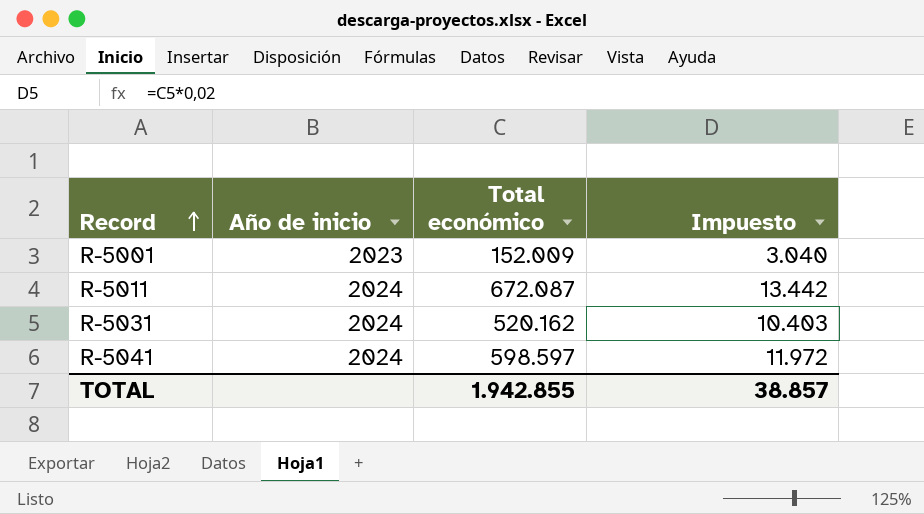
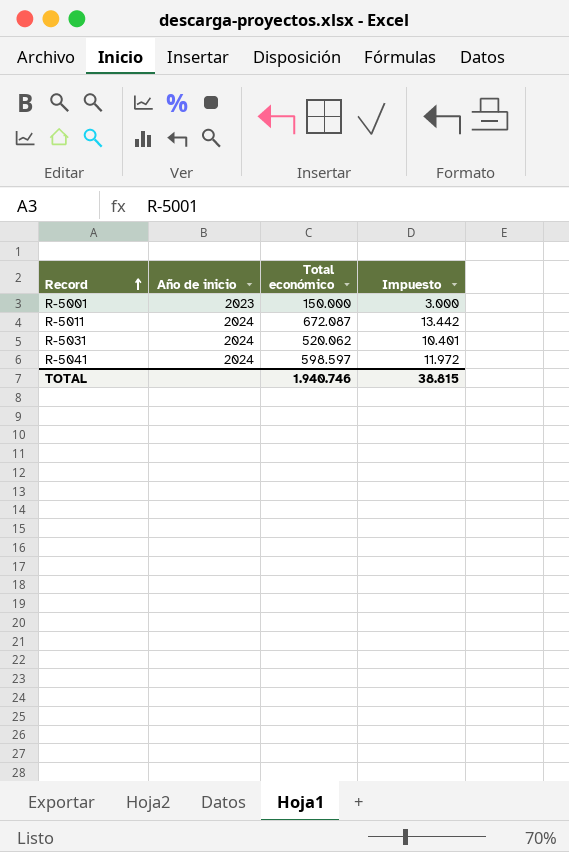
R-5001 | Total económico: 152.009 -> 150.000
R-5001 | Impuesto: 3.040 -> 3.000
R-5031 | Total económico: 520.162 -> 520.062
R-5031 | Impuesto: 10.403 -> 10.401
TOTAL | Total económico: 1.942.855 -> 1.940.746
TOTAL | Impuesto: 38.857 -> 38.815

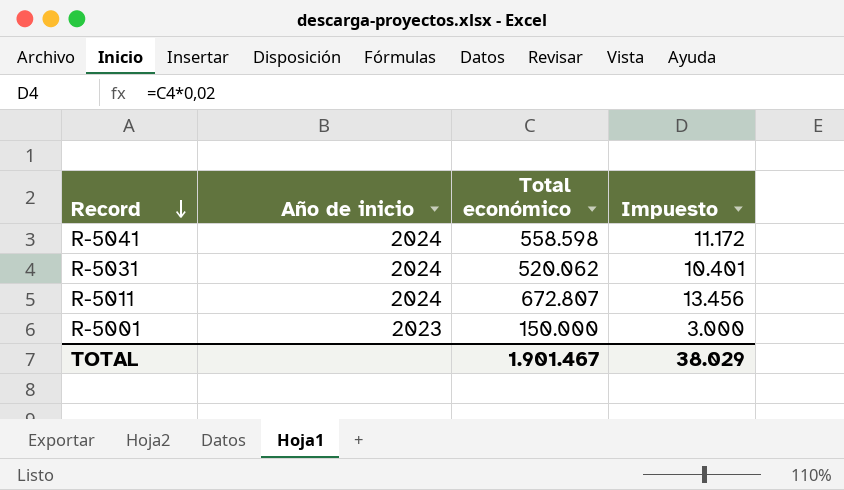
row order: Record ascending -> Record descending
R-5041 | Total económico: 598.597 -> 558.598
R-5041 | Impuesto: 11.972 -> 11.172
R-5011 | Total económico: 672.087 -> 672.807
R-5011 | Impuesto: 13.442 -> 13.456
TOTAL | Total económico: 1.940.746 -> 1.901.467
TOTAL | Impuesto: 38.815 -> 38.029

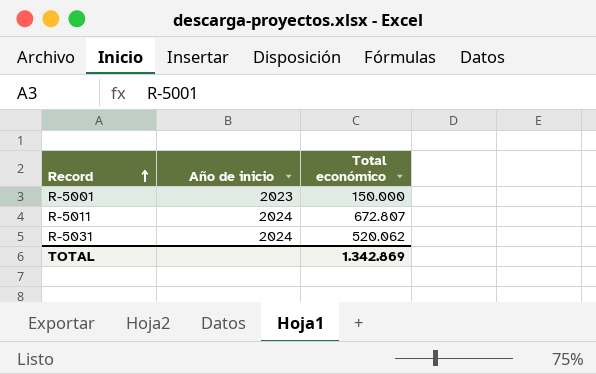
row order: Record descending -> Record ascending
column Impuesto | formula: [Total económico] * 0,02 -> none
row R-5041: 2024 | 558.598 | 11.172 -> none
TOTAL | Total económico: 1.901.467 -> 1.342.869

